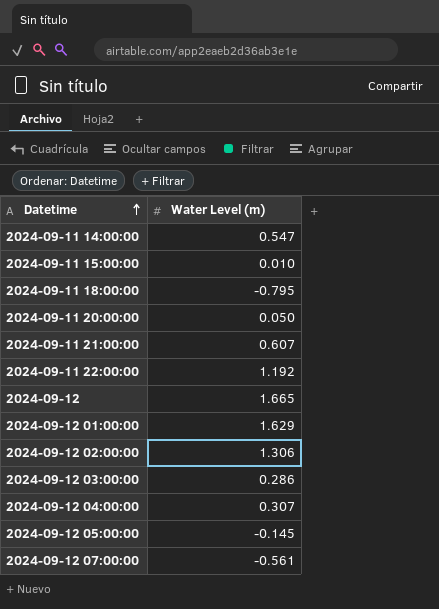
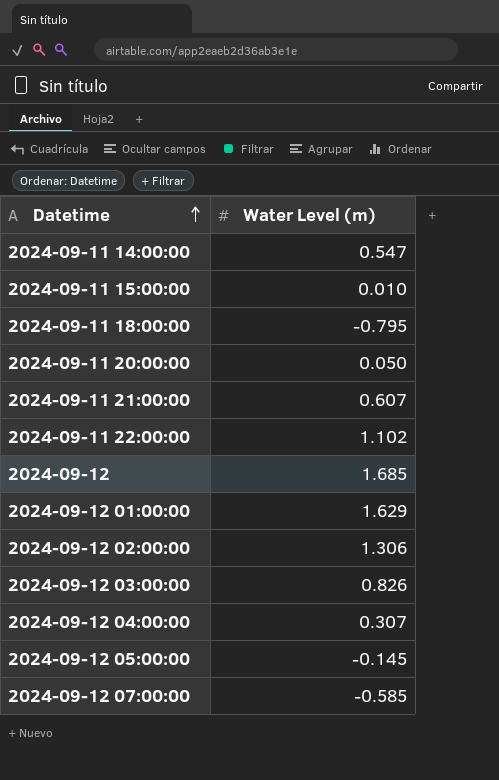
2024-09-11 22:00:00 | Water Level (m): 1.192 -> 1.102
2024-09-12 | Water Level (m): 1.665 -> 1.685
2024-09-12 03:00:00 | Water Level (m): 0.286 -> 0.826
2024-09-12 07:00:00 | Water Level (m): -0.561 -> -0.585

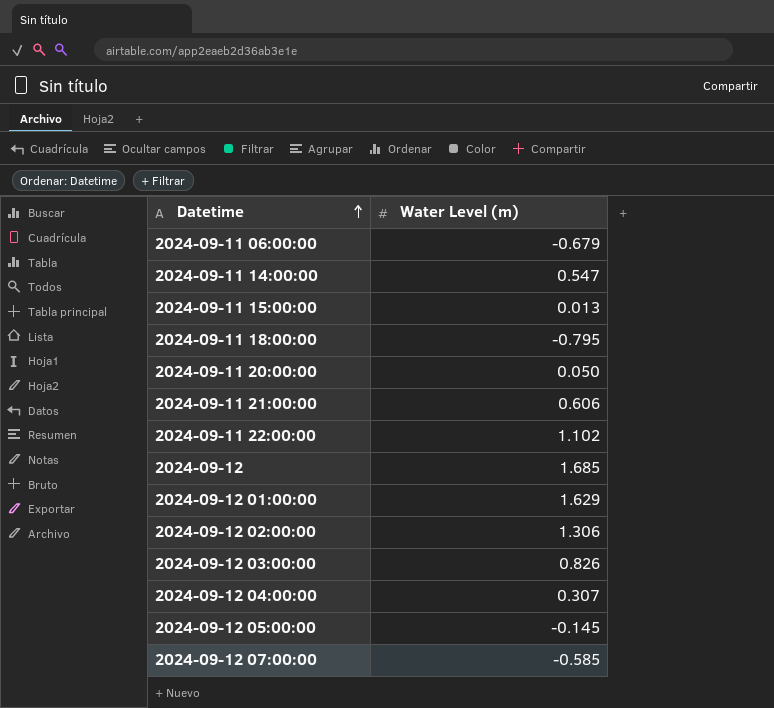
row 2024-09-11 06:00:00: none -> -0.679
2024-09-11 15:00:00 | Water Level (m): 0.010 -> 0.013
2024-09-11 21:00:00 | Water Level (m): 0.607 -> 0.606

